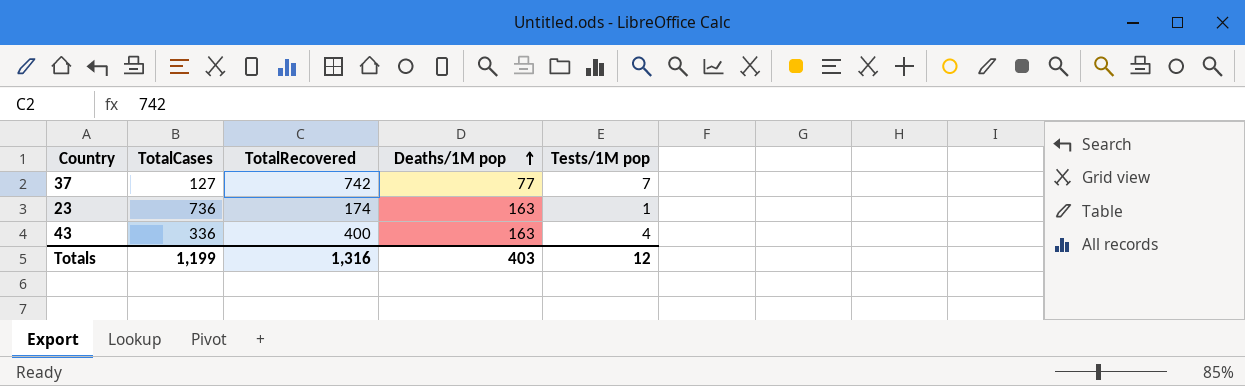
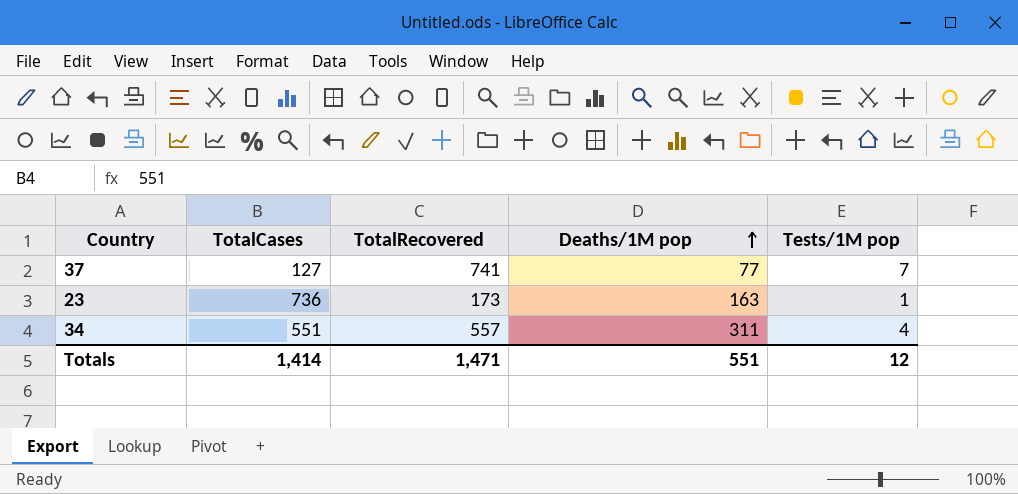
row 43: 336 | 400 | 163 | 4 -> none
37 | TotalRecovered: 742 -> 741
23 | TotalRecovered: 174 -> 173
row 34: none -> 551 | 557 | 311 | 4
Totals | TotalCases: 1,199 -> 1,414
Totals | TotalRecovered: 1,316 -> 1,471
Totals | Deaths/1M pop: 403 -> 551

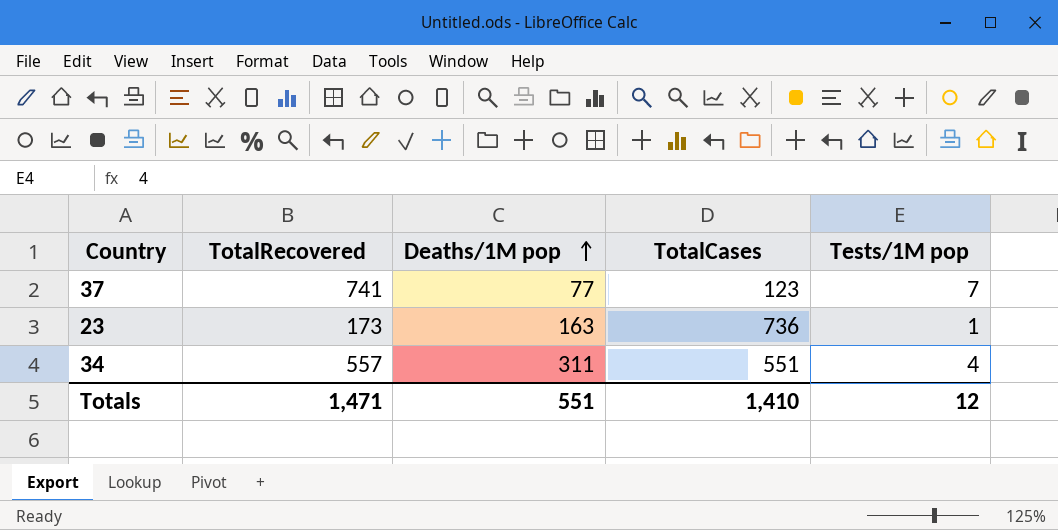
column TotalCases | position: 2 -> 4
37 | TotalCases: 127 -> 123
Totals | TotalCases: 1,414 -> 1,410

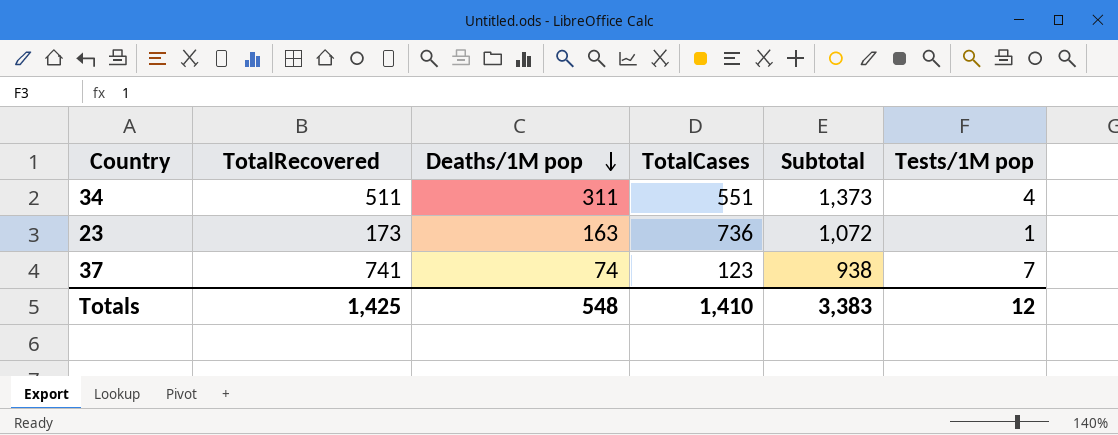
row order: Deaths/1M pop ascending -> Deaths/1M pop descending
column Subtotal | formula: none -> [TotalRecovered] + [Deaths/1M pop] + [TotalCases]
34 | TotalRecovered: 557 -> 511
37 | Deaths/1M pop: 77 -> 74
Totals | TotalRecovered: 1,471 -> 1,425
Totals | Deaths/1M pop: 551 -> 548

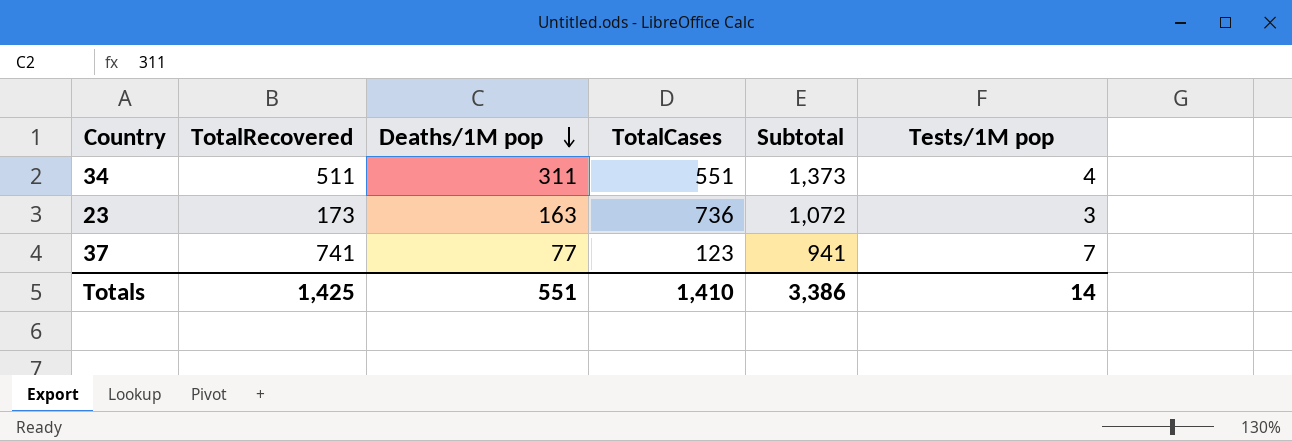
23 | Tests/1M pop: 1 -> 3
37 | Deaths/1M pop: 74 -> 77
37 | Subtotal: 938 -> 941
Totals | Deaths/1M pop: 548 -> 551
Totals | Subtotal: 3,383 -> 3,386
Totals | Tests/1M pop: 12 -> 14

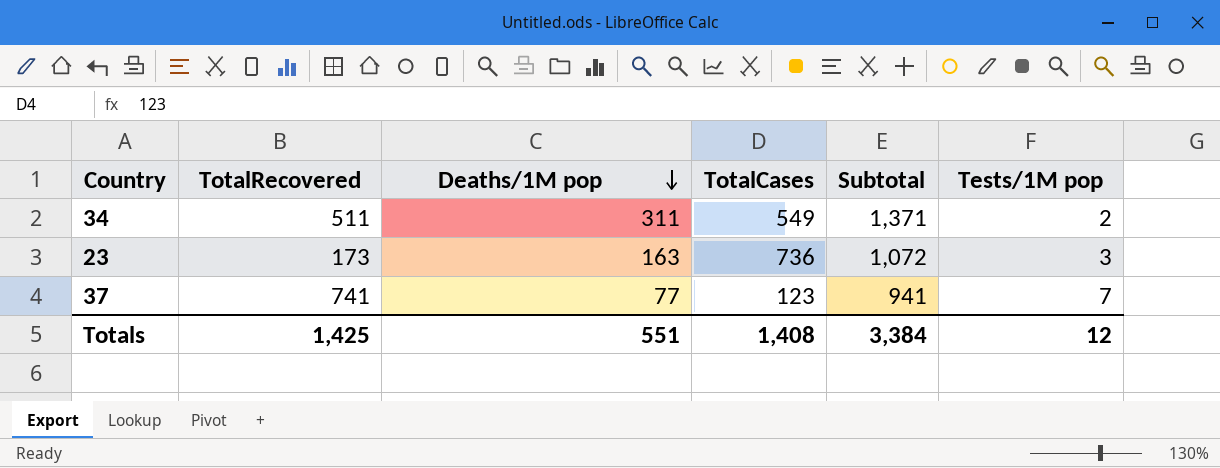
34 | TotalCases: 551 -> 549
34 | Subtotal: 1,373 -> 1,371
34 | Tests/1M pop: 4 -> 2
Totals | TotalCases: 1,410 -> 1,408
Totals | Subtotal: 3,386 -> 3,384
Totals | Tests/1M pop: 14 -> 12

